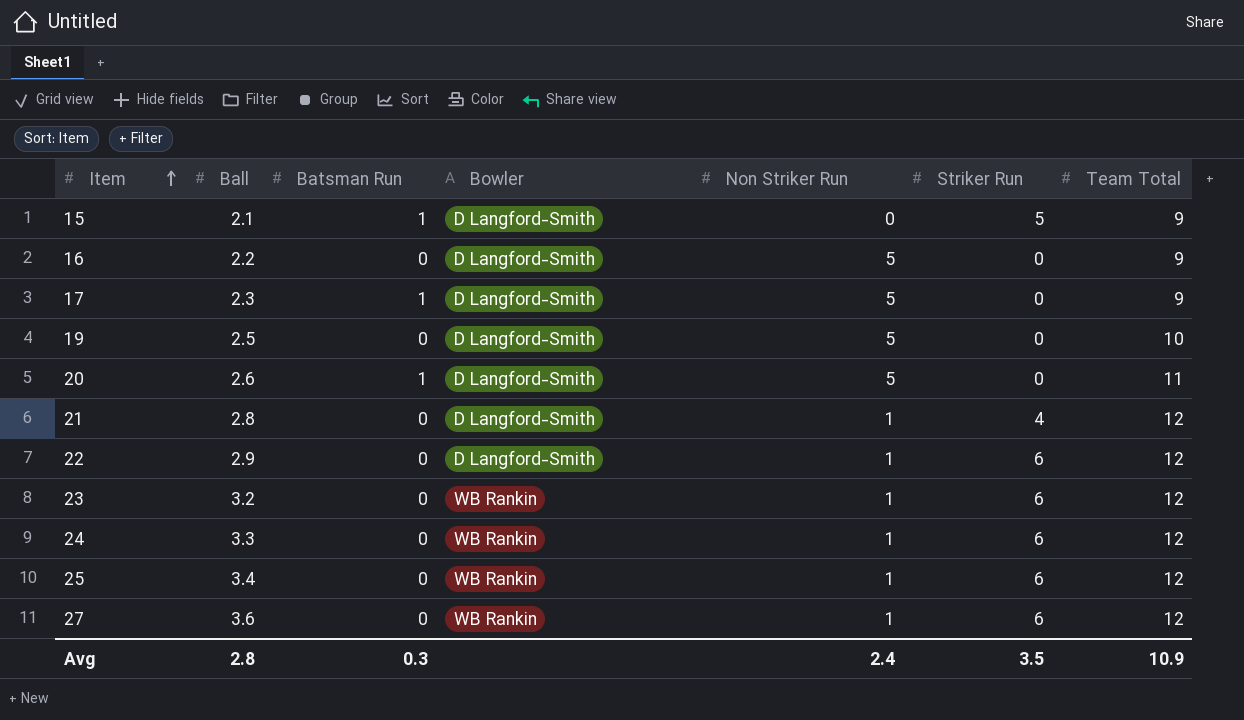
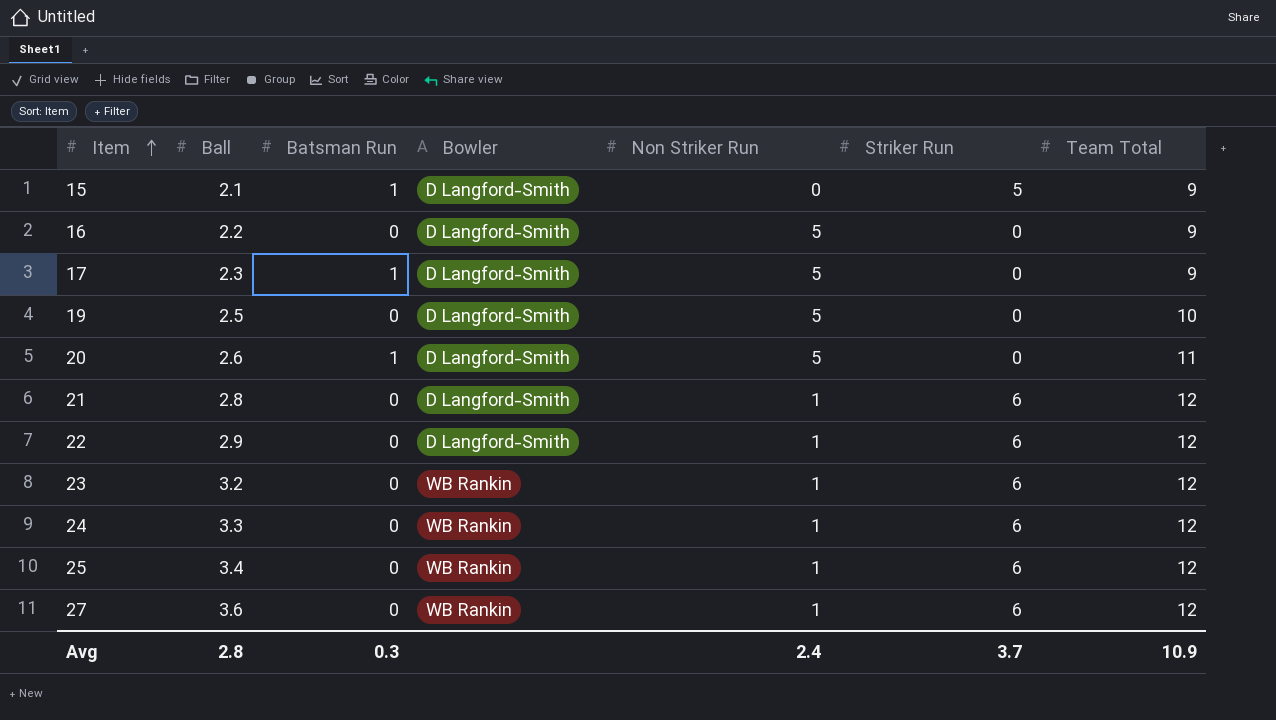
21 | Striker Run: 4 -> 6
Avg | Striker Run: 3.5 -> 3.7

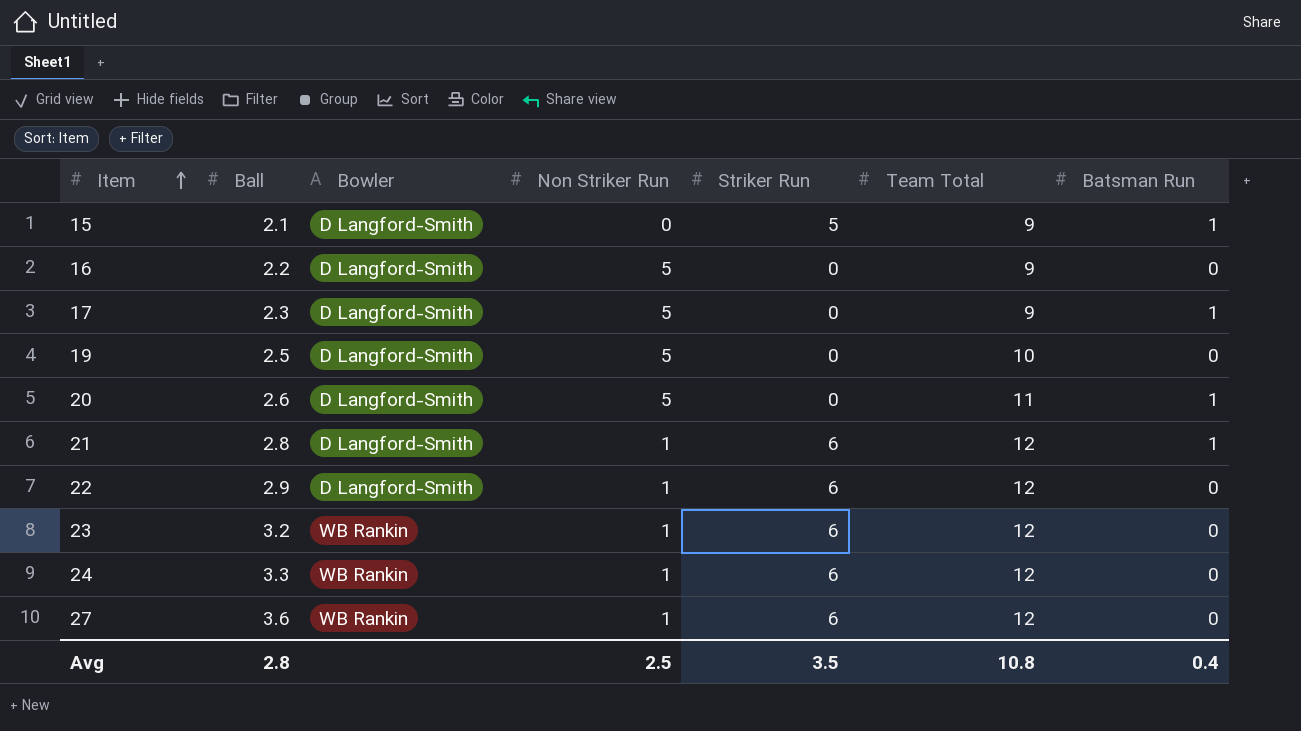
column Batsman Run | position: 3 -> 7
row 25: 3.4 | 0 | WB Rankin | 1 | 6 | 12 -> none
21 | Batsman Run: 0 -> 1
Avg | Non Striker Run: 2.4 -> 2.5
Avg | Striker Run: 3.7 -> 3.5
Avg | Team Total: 10.9 -> 10.8
Avg | Batsman Run: 0.3 -> 0.4

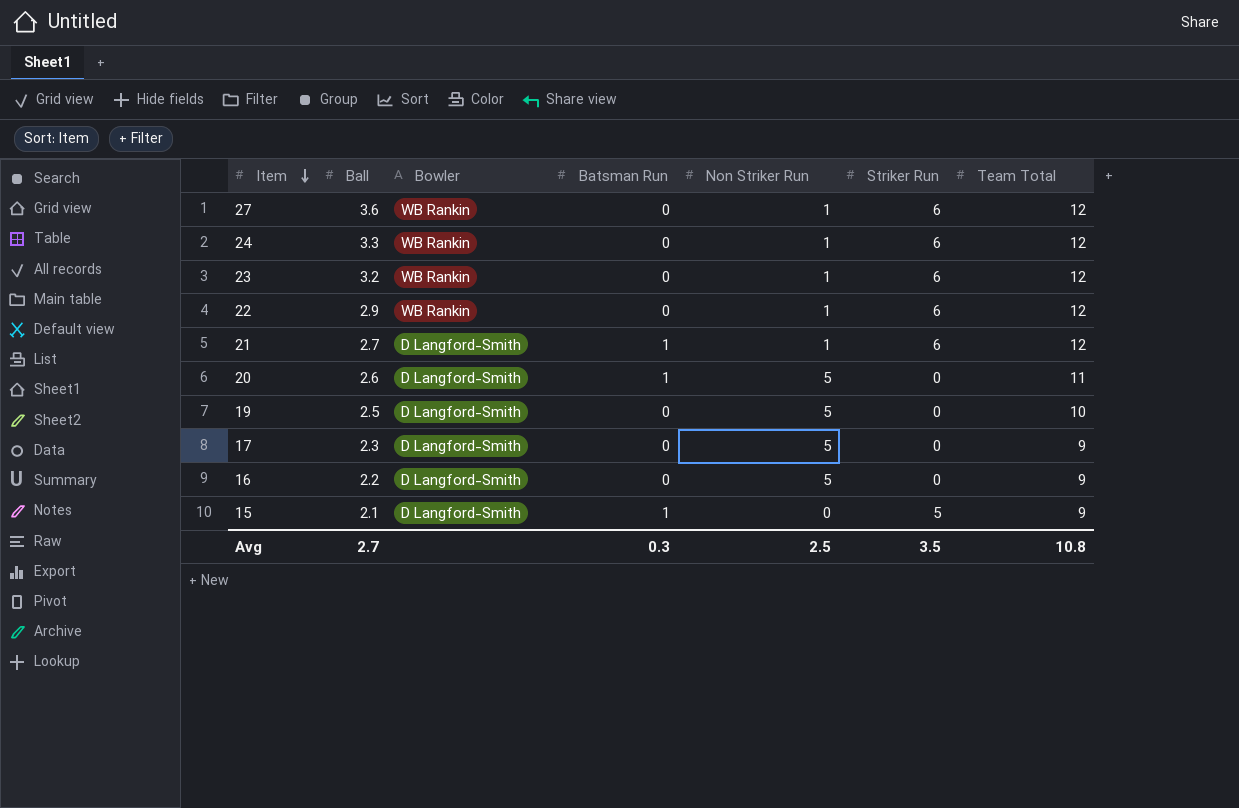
row order: Item ascending -> Item descending
column Batsman Run | position: 7 -> 4
22 | Bowler: D Langford-Smith -> WB Rankin
21 | Ball: 2.8 -> 2.7
17 | Batsman Run: 1 -> 0
Avg | Ball: 2.8 -> 2.7
Avg | Batsman Run: 0.4 -> 0.3

